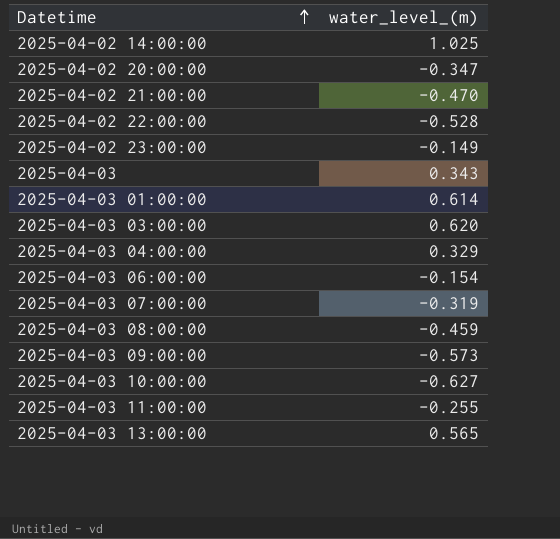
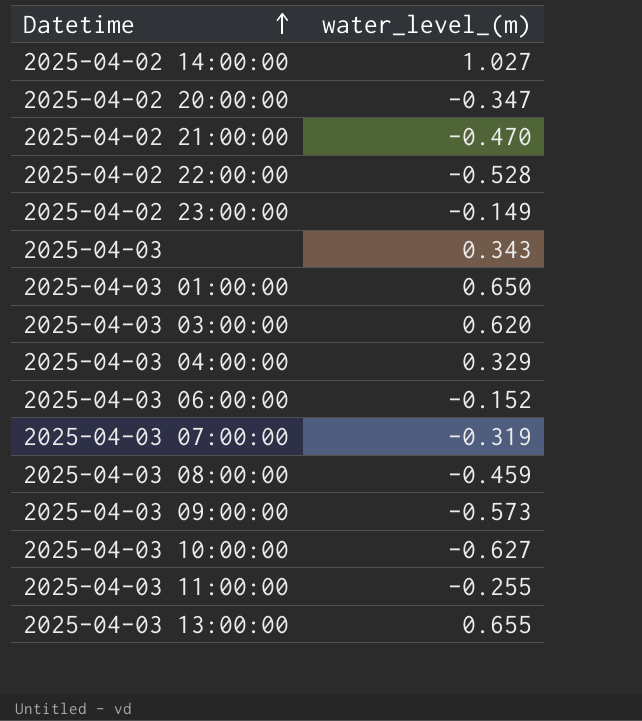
2025-04-02 14:00:00 | water_level_(m): 1.025 -> 1.027
2025-04-03 01:00:00 | water_level_(m): 0.614 -> 0.650
2025-04-03 06:00:00 | water_level_(m): -0.154 -> -0.152
2025-04-03 13:00:00 | water_level_(m): 0.565 -> 0.655

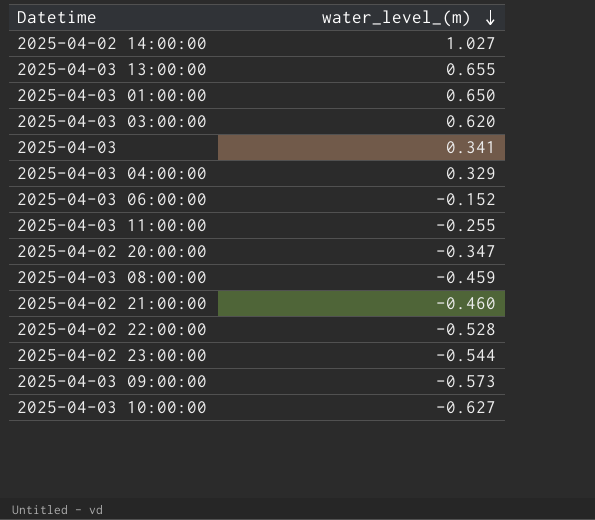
row order: Datetime ascending -> water_level_(m) descending
row 2025-04-03 07:00:00: -0.319 -> none
2025-04-03 | water_level_(m): 0.343 -> 0.341
2025-04-02 21:00:00 | water_level_(m): -0.470 -> -0.460
2025-04-02 23:00:00 | water_level_(m): -0.149 -> -0.544

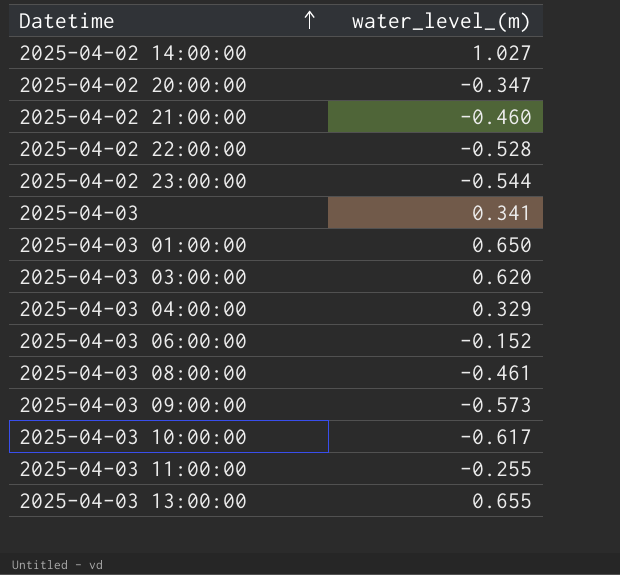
row order: water_level_(m) descending -> Datetime ascending
2025-04-03 08:00:00 | water_level_(m): -0.459 -> -0.461
2025-04-03 10:00:00 | water_level_(m): -0.627 -> -0.617

